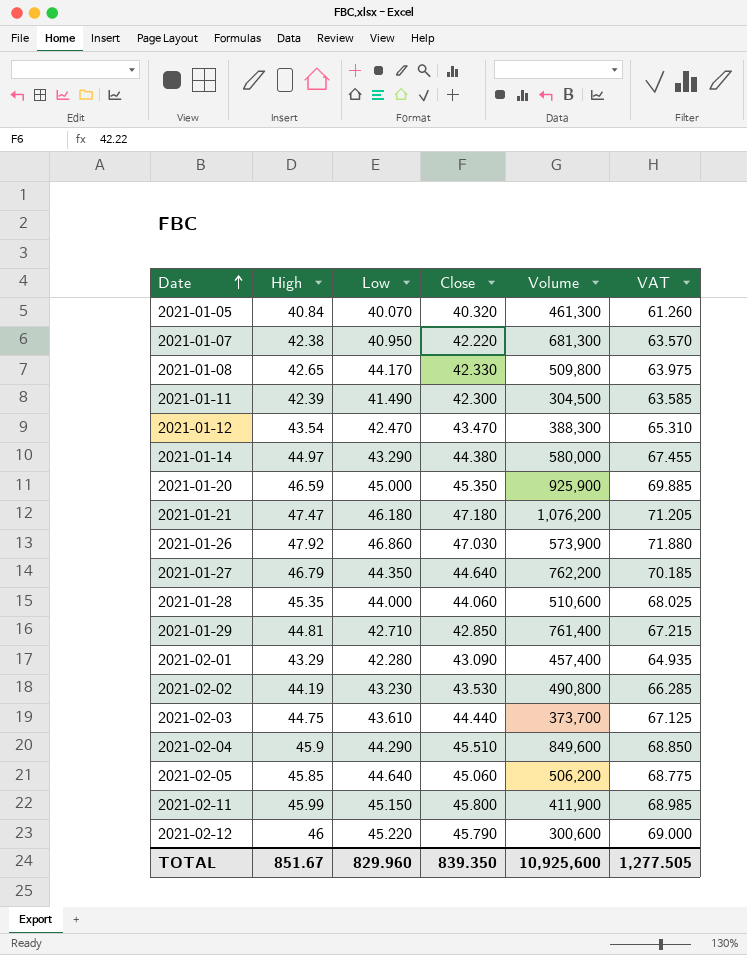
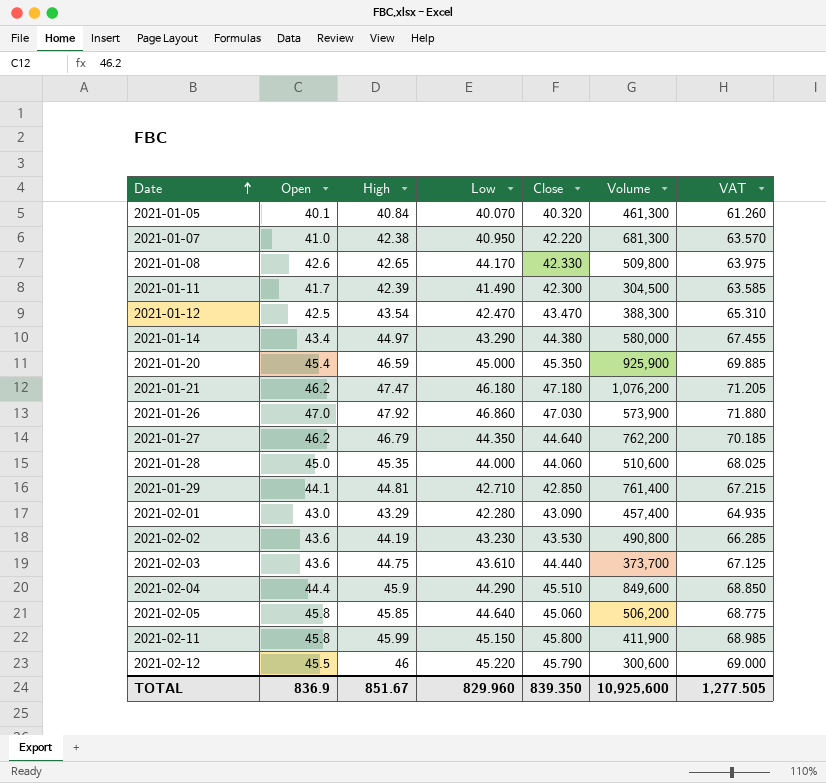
column Open | position: none -> 2

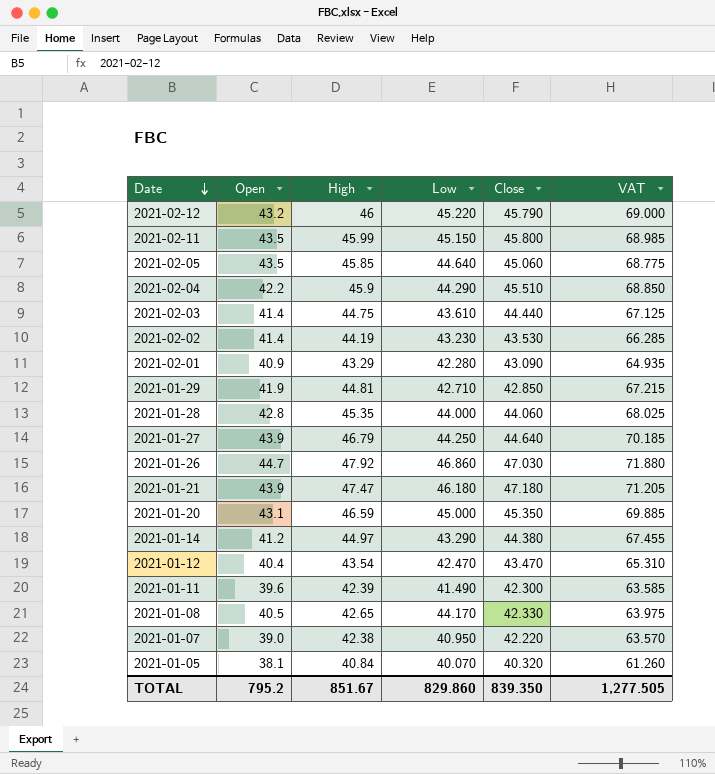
row order: Date ascending -> Date descending
column Volume | position: 6 -> none
2021-02-12 | Open: 45.5 -> 43.2
2021-02-11 | Open: 45.8 -> 43.5
2021-02-05 | Open: 45.8 -> 43.5
2021-02-04 | Open: 44.4 -> 42.2
2021-02-03 | Open: 43.6 -> 41.4
2021-02-02 | Open: 43.6 -> 41.4
2021-02-01 | Open: 43.0 -> 40.9
2021-01-29 | Open: 44.1 -> 41.9
2021-01-28 | Open: 45.0 -> 42.8
2021-01-27 | Open: 46.2 -> 43.9
2021-01-27 | Low: 44.350 -> 44.250
2021-01-26 | Open: 47.0 -> 44.7
2021-01-21 | Open: 46.2 -> 43.9
2021-01-20 | Open: 45.4 -> 43.1
2021-01-14 | Open: 43.4 -> 41.2
2021-01-12 | Open: 42.5 -> 40.4
2021-01-11 | Open: 41.7 -> 39.6
2021-01-08 | Open: 42.6 -> 40.5
2021-01-07 | Open: 41.0 -> 39.0
2021-01-05 | Open: 40.1 -> 38.1
TOTAL | Open: 836.9 -> 795.2
TOTAL | Low: 829.960 -> 829.860

